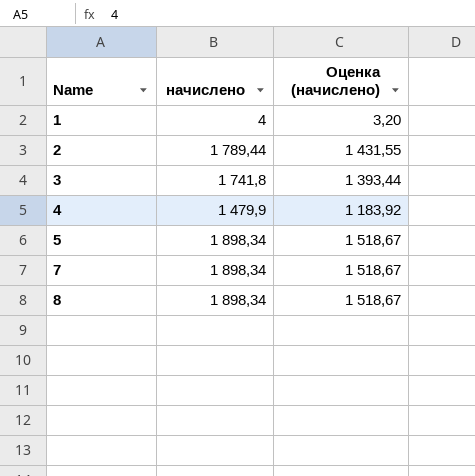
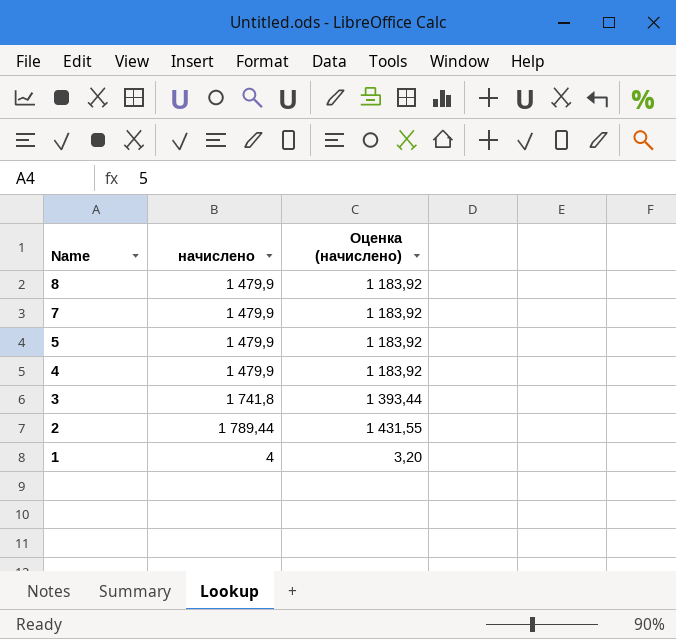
row order: Name ascending -> Name descending
8 | начислено: 1 898,34 -> 1 479,9
8 | Оценка (начислено): 1 518,67 -> 1 183,92
7 | начислено: 1 898,34 -> 1 479,9
7 | Оценка (начислено): 1 518,67 -> 1 183,92
5 | начислено: 1 898,34 -> 1 479,9
5 | Оценка (начислено): 1 518,67 -> 1 183,92

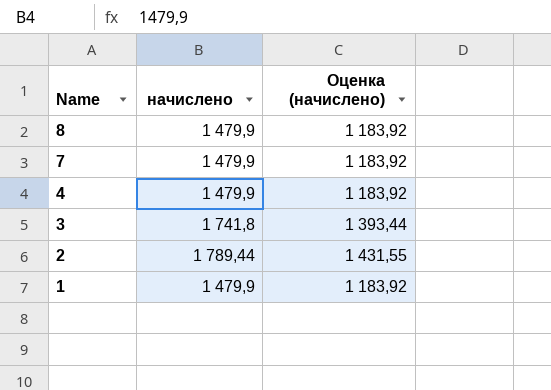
row 5: 1 479,9 | 1 183,92 -> none
1 | начислено: 4 -> 1 479,9
1 | Оценка (начислено): 3,20 -> 1 183,92

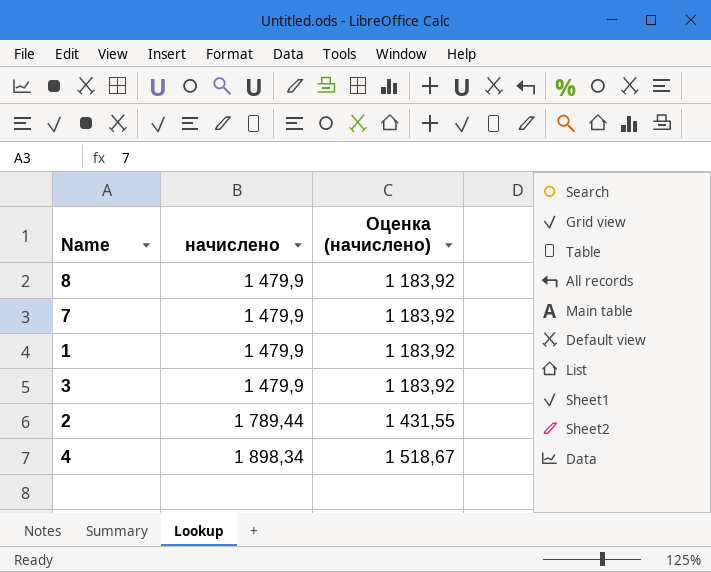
row order: Name descending -> начислено ascending
3 | начислено: 1 741,8 -> 1 479,9
3 | Оценка (начислено): 1 393,44 -> 1 183,92
4 | начислено: 1 479,9 -> 1 898,34
4 | Оценка (начислено): 1 183,92 -> 1 518,67

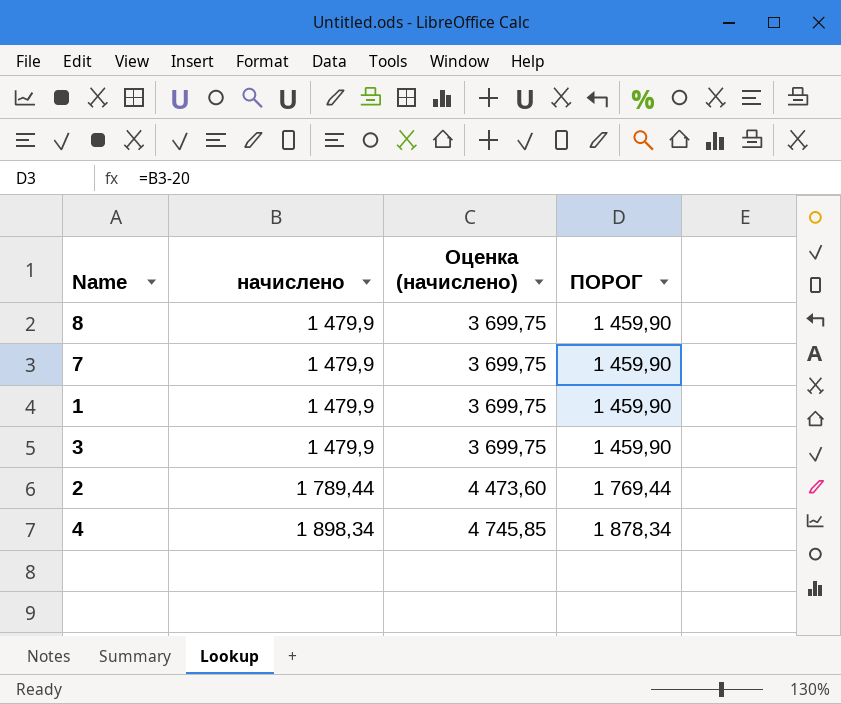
column Оценка (начислено) | formula: [начислено] * 0,8 -> [начислено] * 2,5
column ПОРОГ | formula: none -> [начислено] - 20

